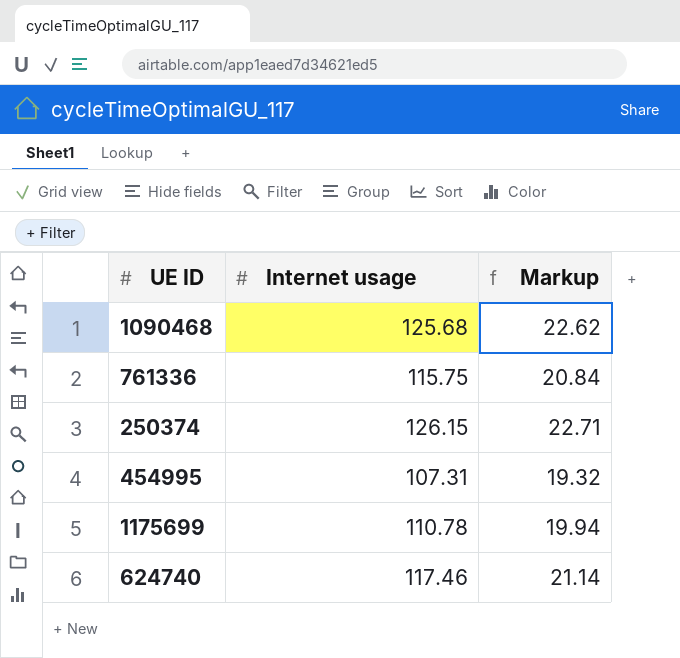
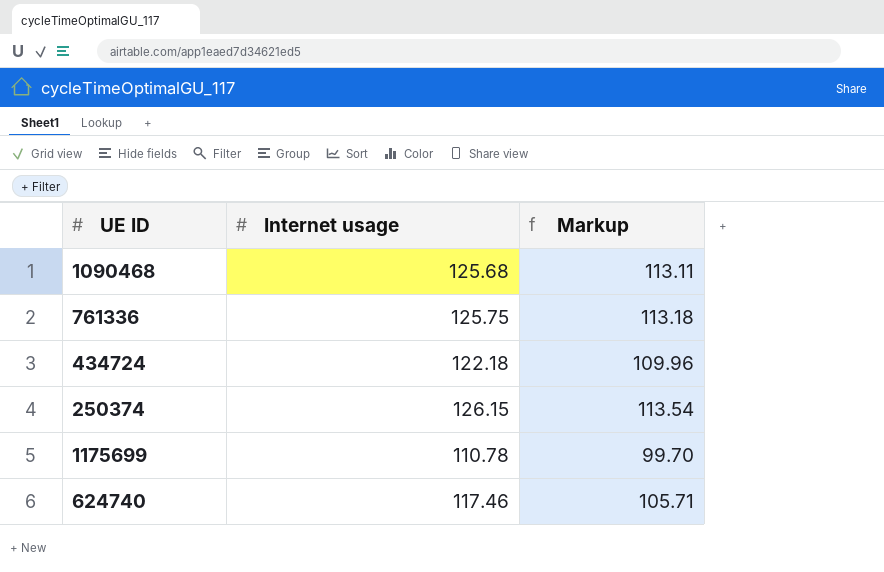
column Markup | formula: [Internet usage] * 0.18 -> [Internet usage] * 0.9
row 454995: 107.31 | 19.32 -> none
761336 | Internet usage: 115.75 -> 125.75
row 434724: none -> 122.18 | 109.96

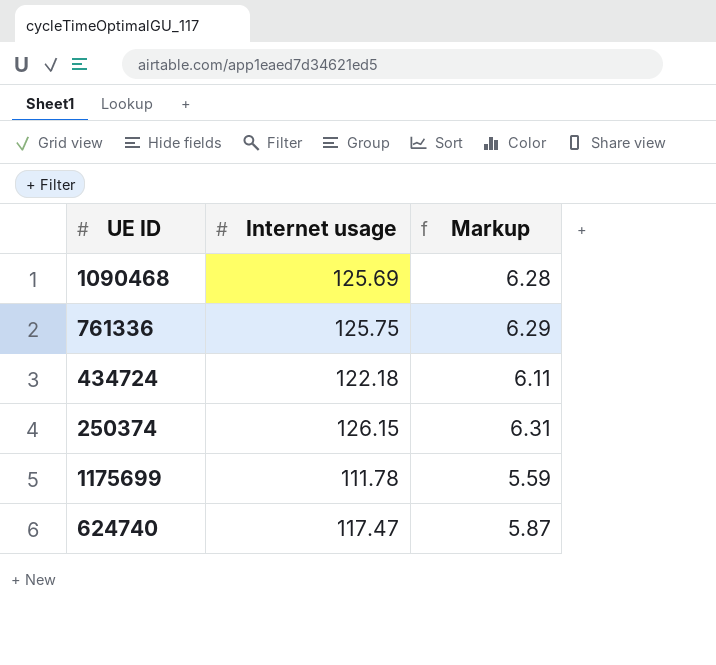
column Markup | formula: [Internet usage] * 0.9 -> [Internet usage] * 0.05
1090468 | Internet usage: 125.68 -> 125.69
1175699 | Internet usage: 110.78 -> 111.78
624740 | Internet usage: 117.46 -> 117.47

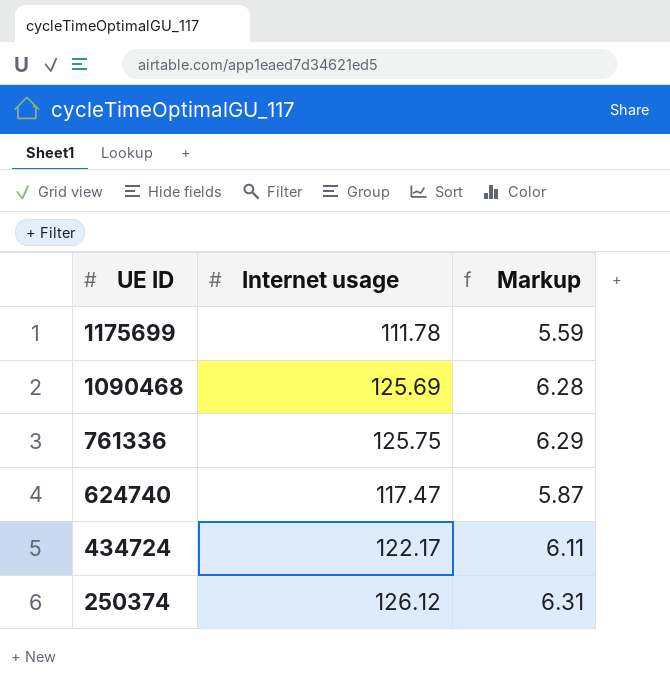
row order: none -> UE ID descending
434724 | Internet usage: 122.18 -> 122.17
250374 | Internet usage: 126.15 -> 126.12

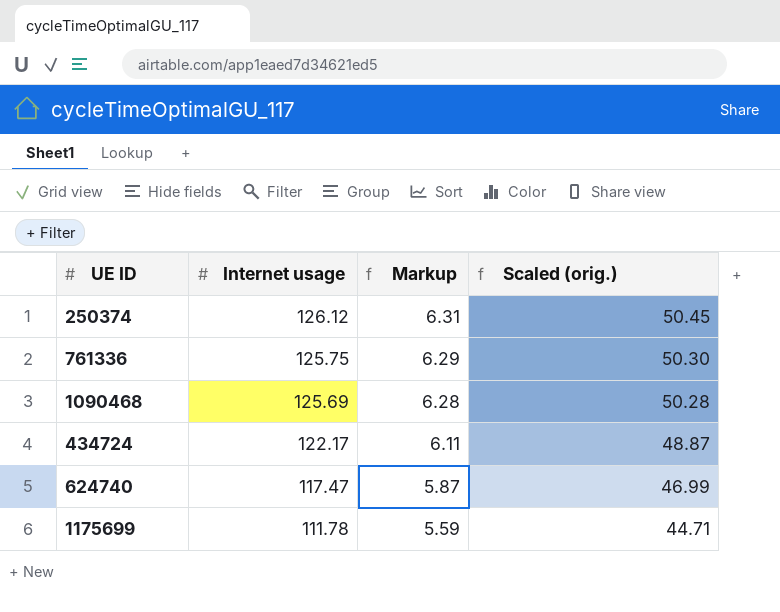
row order: UE ID descending -> Internet usage descending
column Scaled (orig.) | formula: none -> [Internet usage] * 0.4

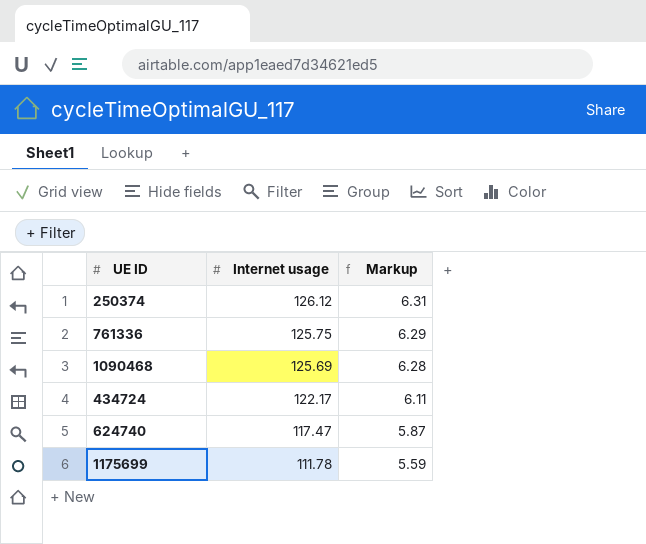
column Scaled (orig.) | formula: [Internet usage] * 0.4 -> none

